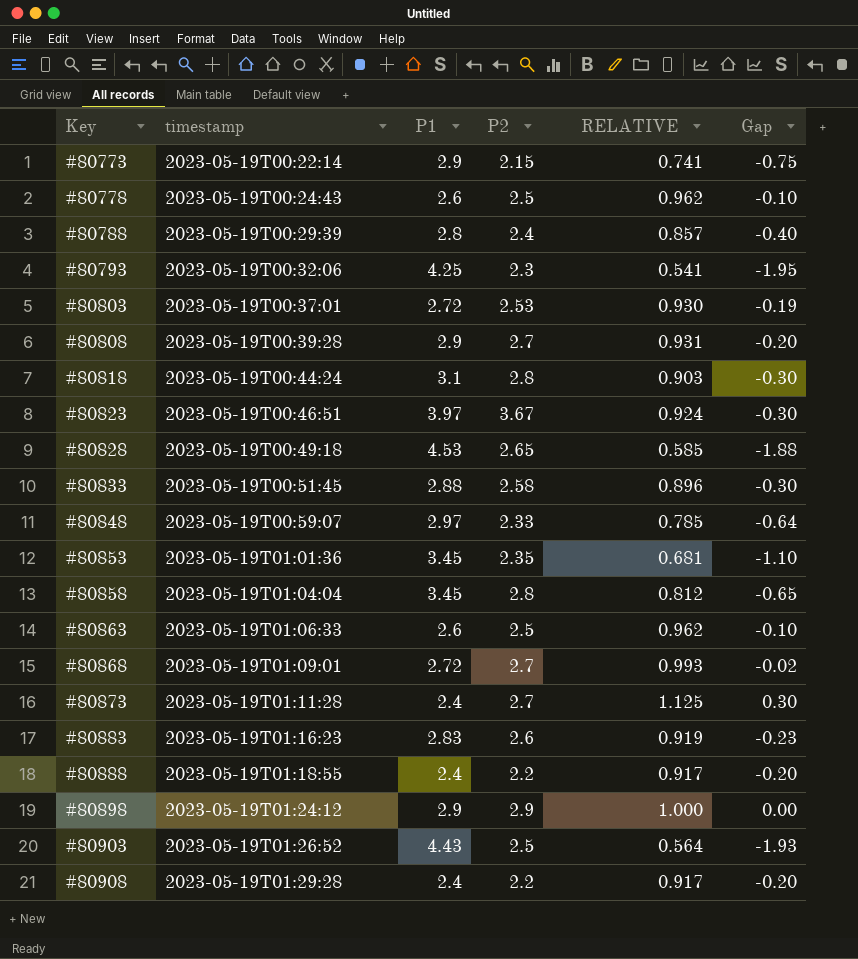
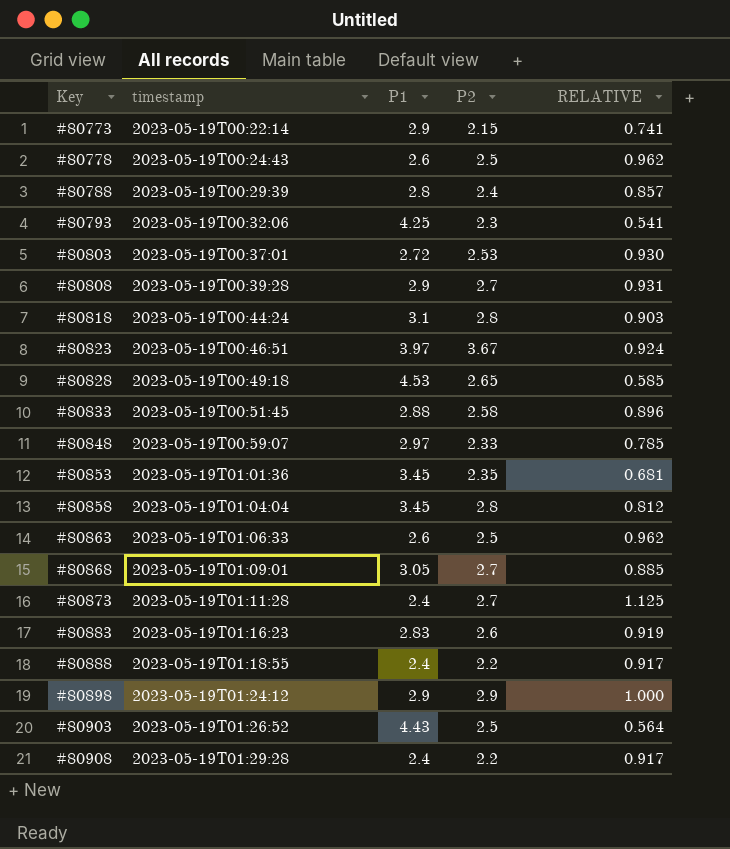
column Gap | formula: [P2] - [P1] -> none
#80868 | P1: 2.72 -> 3.05
#80868 | RELATIVE: 0.993 -> 0.885

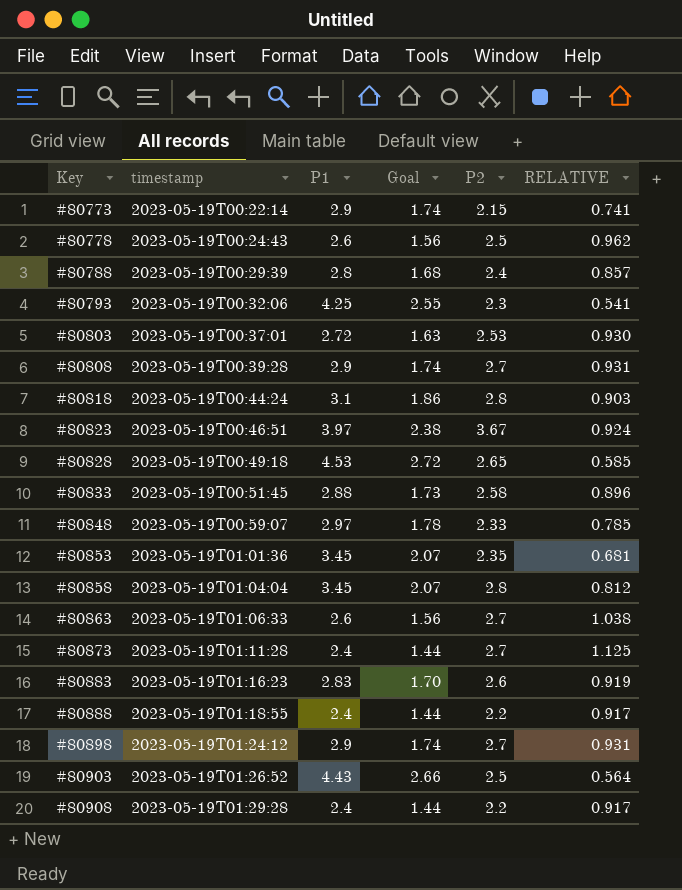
column Goal | formula: none -> [P1] * 0.6
row #80868: 2023-05-19T01:09:01 | 3.05 | 2.7 | 0.885 -> none
#80863 | P2: 2.5 -> 2.7
#80863 | RELATIVE: 0.962 -> 1.038
#80898 | P2: 2.9 -> 2.7
#80898 | RELATIVE: 1.000 -> 0.931

